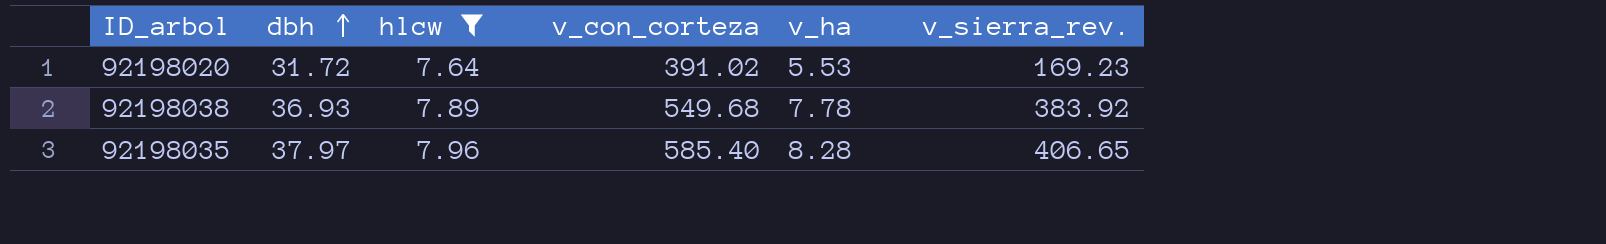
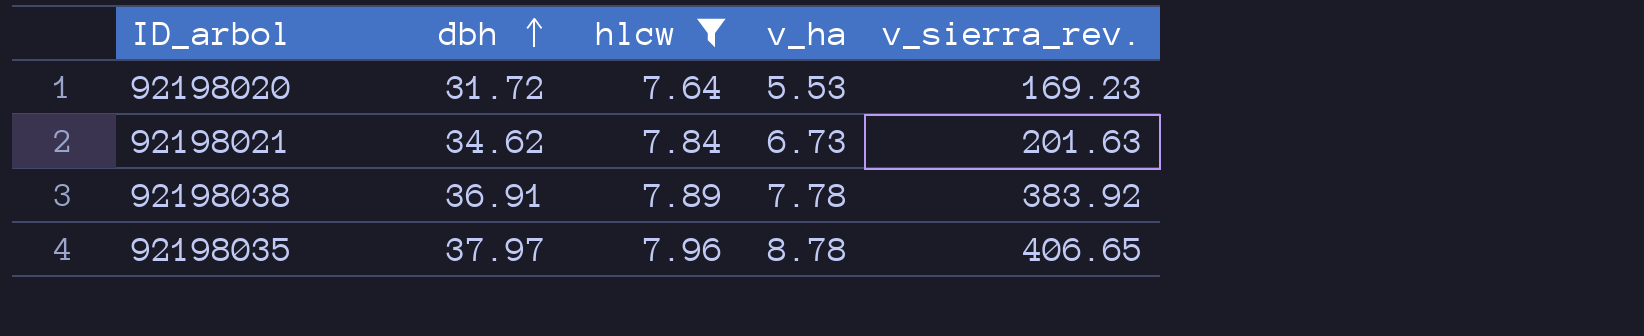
column v_con_corteza | position: 4 -> none
row 92198021: none -> 34.62 | 7.84 | 6.73 | 201.63
92198038 | dbh: 36.93 -> 36.91
92198035 | v_ha: 8.28 -> 8.78

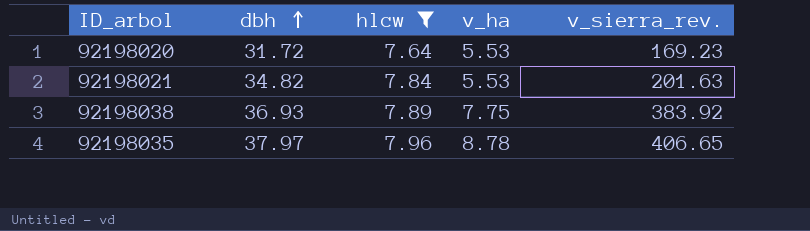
92198021 | dbh: 34.62 -> 34.82
92198021 | v_ha: 6.73 -> 5.53
92198038 | dbh: 36.91 -> 36.93
92198038 | v_ha: 7.78 -> 7.75

